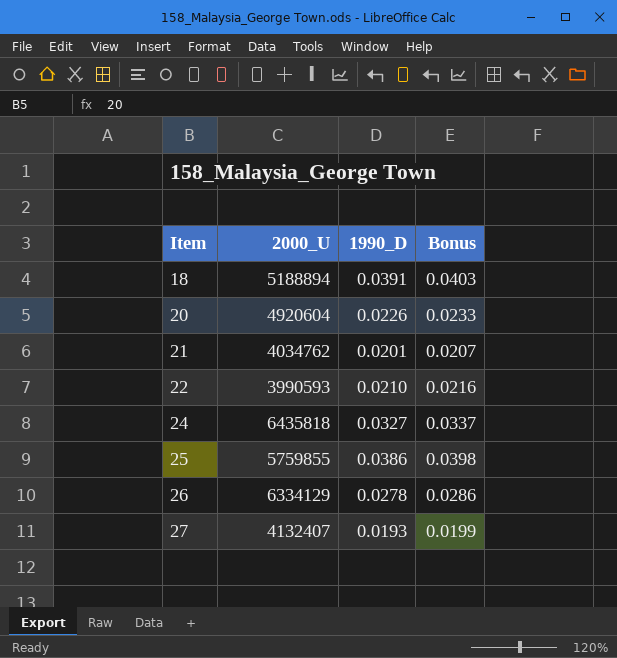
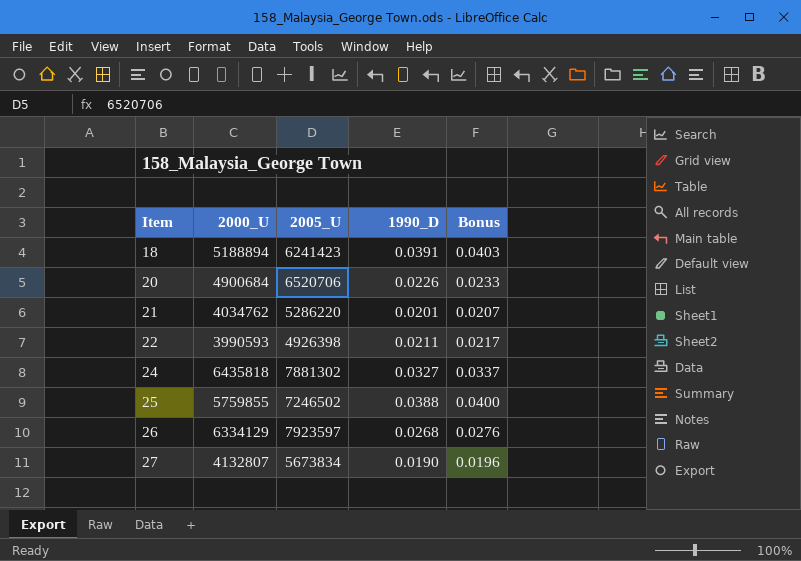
column 2005_U | position: none -> 3
20 | 2000_U: 4920604 -> 4900684
22 | 1990_D: 0.0210 -> 0.0211
22 | Bonus: 0.0216 -> 0.0217
25 | 1990_D: 0.0386 -> 0.0388
25 | Bonus: 0.0398 -> 0.0400
26 | 1990_D: 0.0278 -> 0.0268
26 | Bonus: 0.0286 -> 0.0276
27 | 2000_U: 4132407 -> 4132807
27 | 1990_D: 0.0193 -> 0.0190
27 | Bonus: 0.0199 -> 0.0196

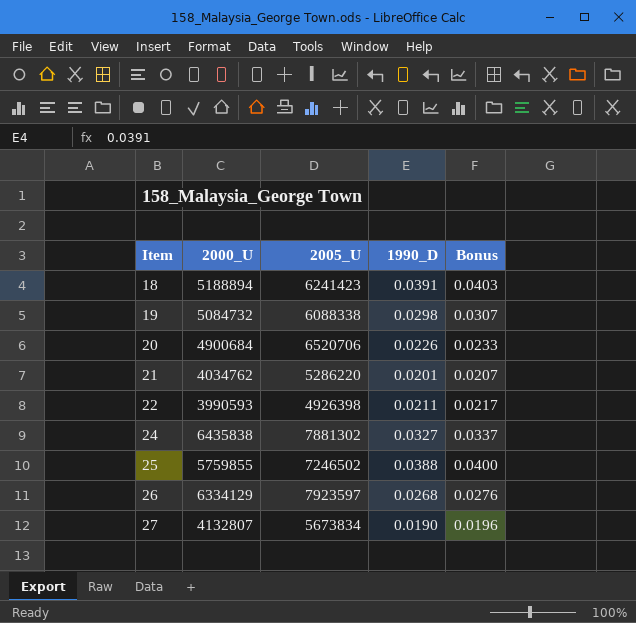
row 19: none -> 5084732 | 6088338 | 0.0298 | 0.0307
24 | 2000_U: 6435818 -> 6435838

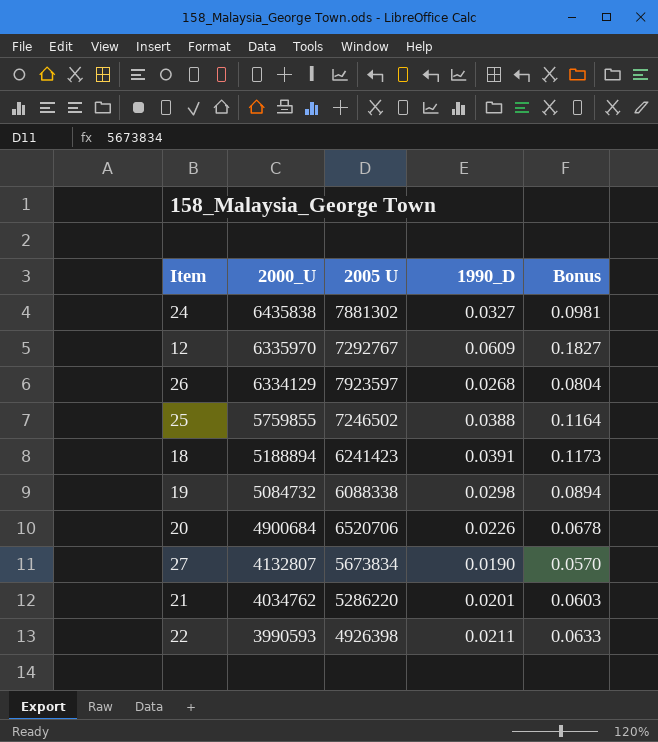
row order: Item ascending -> 2000_U descending
column name: 2005_U -> 2005 U
column Bonus | formula: [1990_D] * 1.03 -> [1990_D] * 3
row 12: none -> 6335970 | 7292767 | 0.0609 | 0.1827

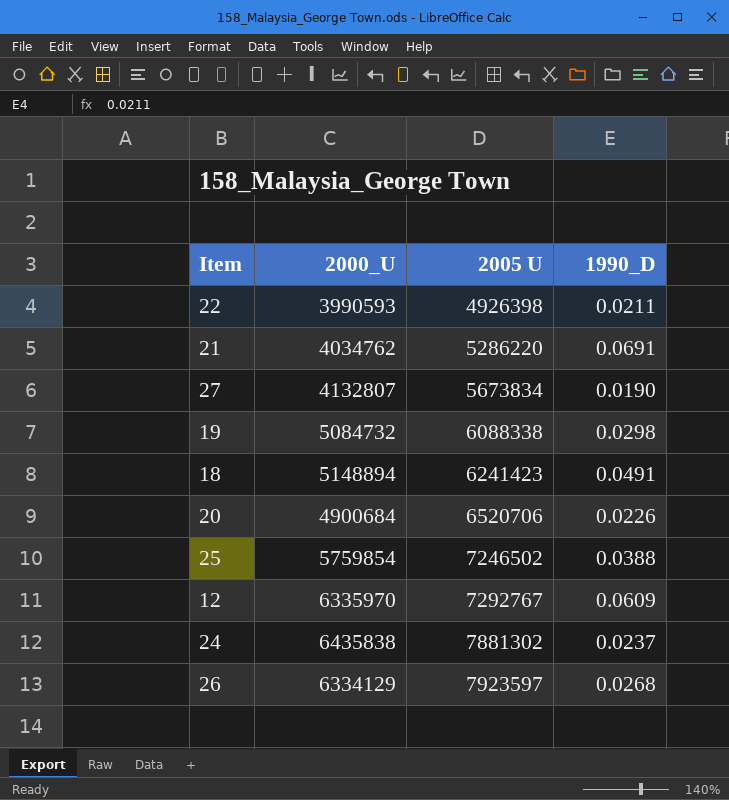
row order: 2000_U descending -> 2005 U ascending
column Bonus | formula: [1990_D] * 3 -> none
21 | 1990_D: 0.0201 -> 0.0691
18 | 2000_U: 5188894 -> 5148894
18 | 1990_D: 0.0391 -> 0.0491
25 | 2000_U: 5759855 -> 5759854
24 | 1990_D: 0.0327 -> 0.0237

